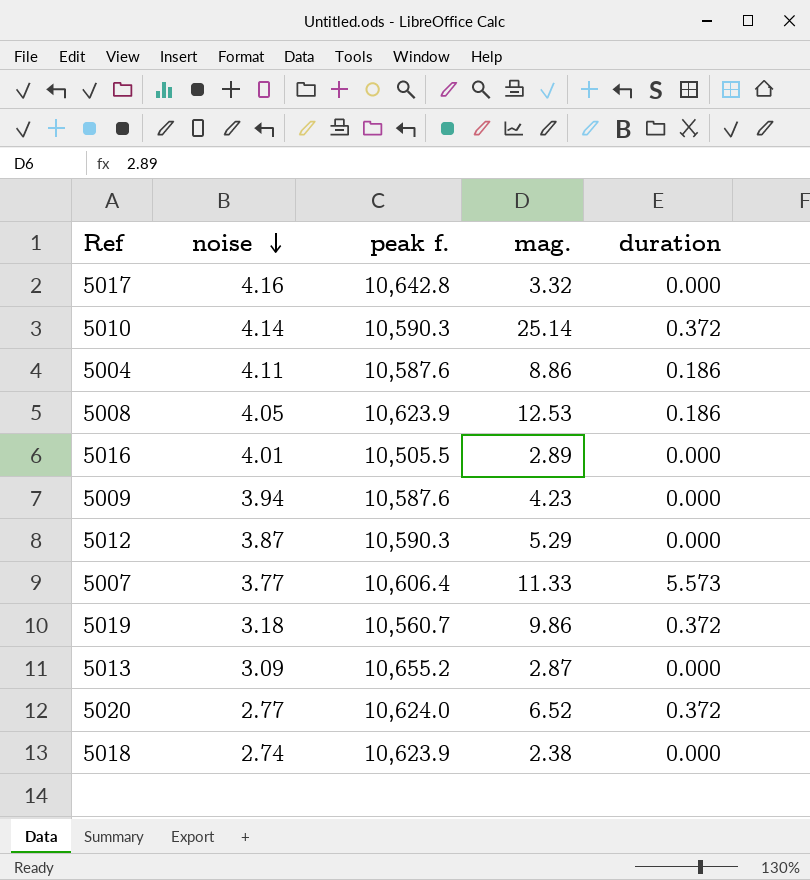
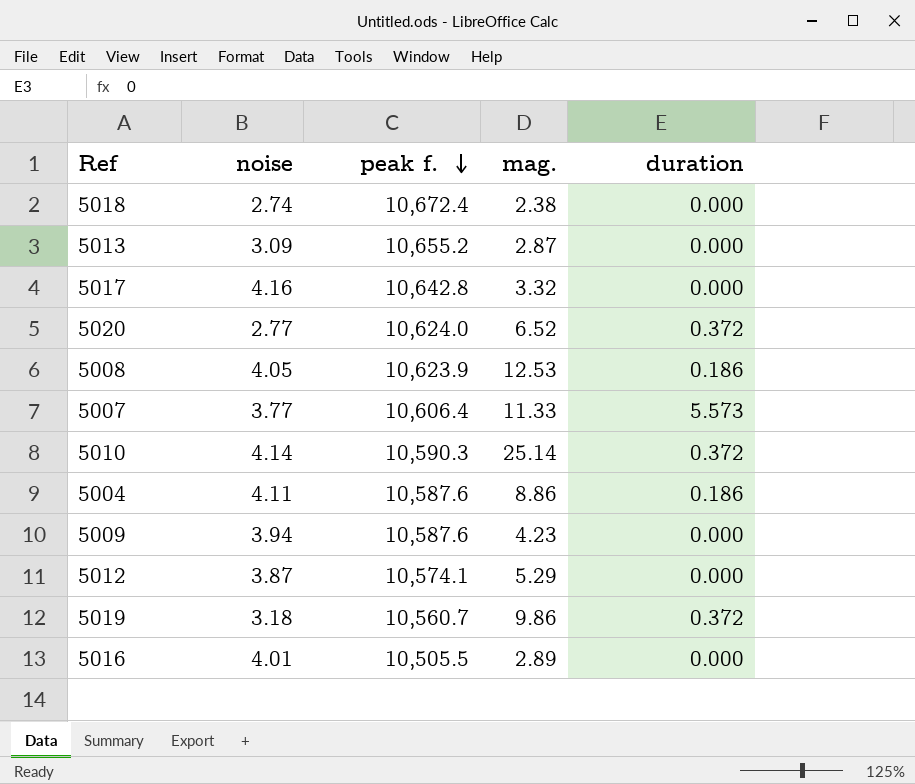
row order: noise descending -> peak f. descending
5018 | peak f.: 10,623.9 -> 10,672.4
5012 | peak f.: 10,590.3 -> 10,574.1

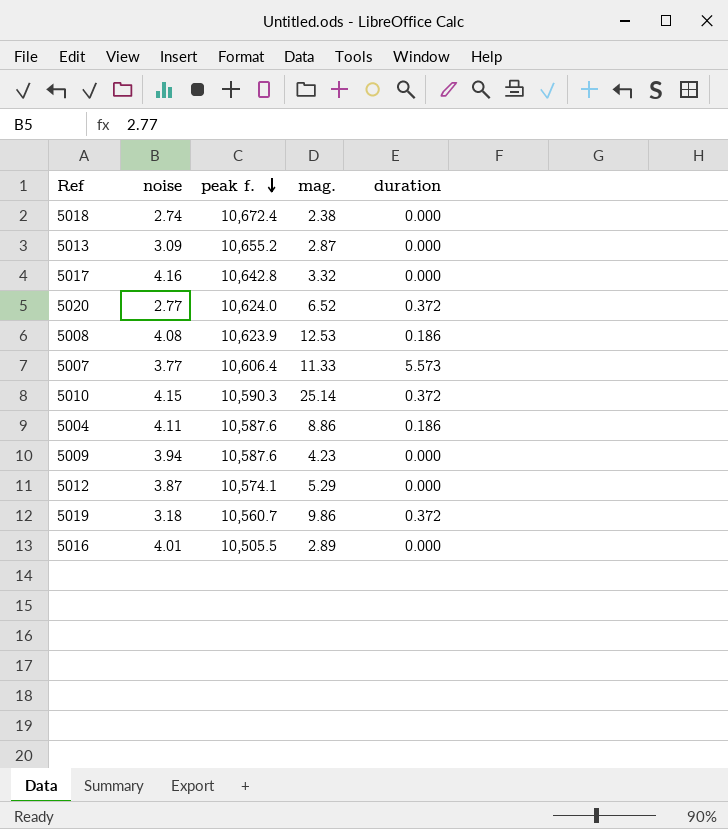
5008 | noise: 4.05 -> 4.08
5010 | noise: 4.14 -> 4.15

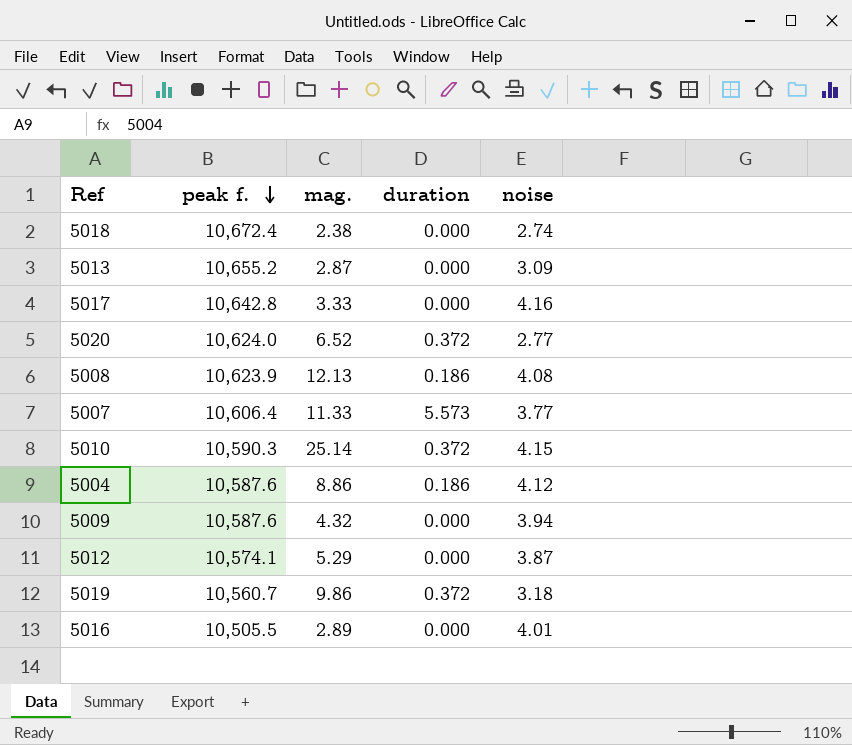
column noise | position: 2 -> 5
5017 | mag.: 3.32 -> 3.33
5008 | mag.: 12.53 -> 12.13
5004 | noise: 4.11 -> 4.12
5009 | mag.: 4.23 -> 4.32

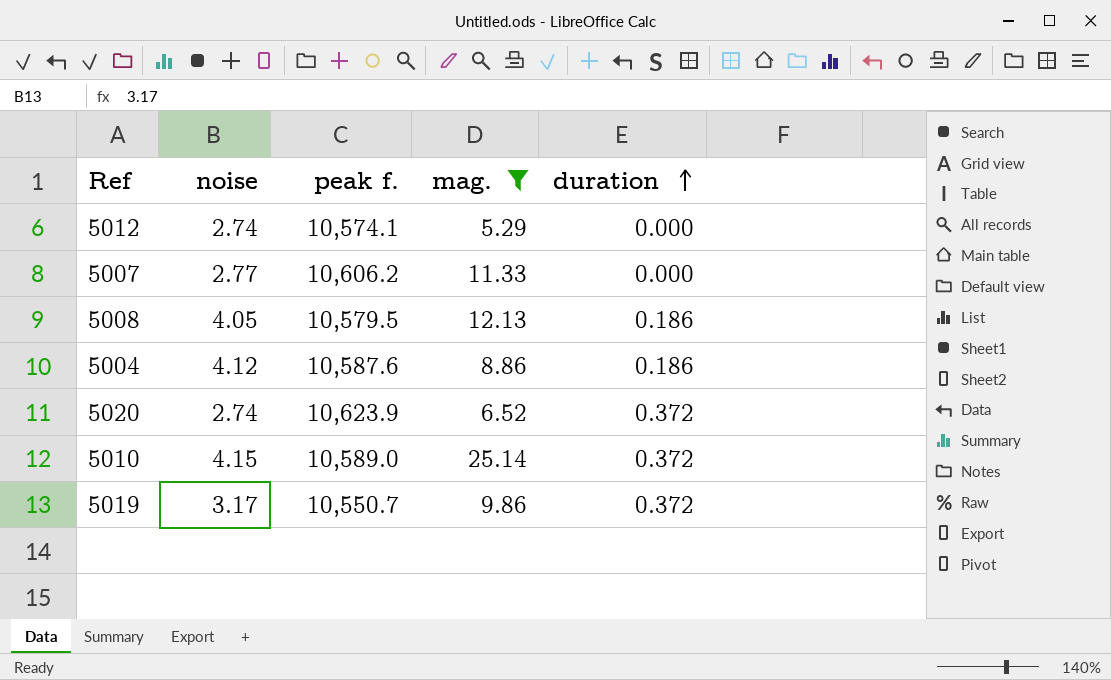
filter: none -> mag. >= 5.29
row order: peak f. descending -> duration ascending
column noise | position: 5 -> 2
5012 | noise: 3.87 -> 2.74
5007 | noise: 3.77 -> 2.77
5007 | peak f.: 10,606.4 -> 10,606.2
5007 | duration: 5.573 -> 0.000
5008 | noise: 4.08 -> 4.05
5008 | peak f.: 10,623.9 -> 10,579.5
5020 | noise: 2.77 -> 2.74
5020 | peak f.: 10,624.0 -> 10,623.9
5010 | peak f.: 10,590.3 -> 10,589.0
5019 | noise: 3.18 -> 3.17
5019 | peak f.: 10,560.7 -> 10,550.7

